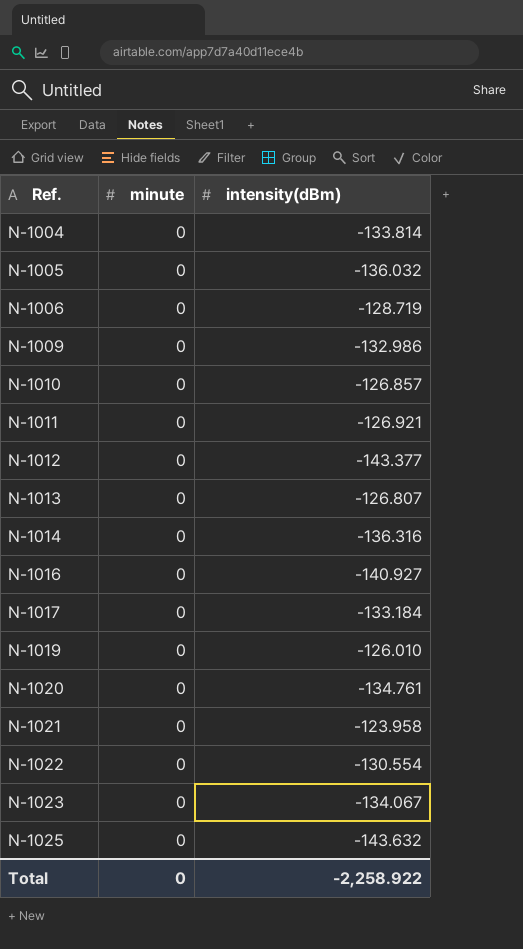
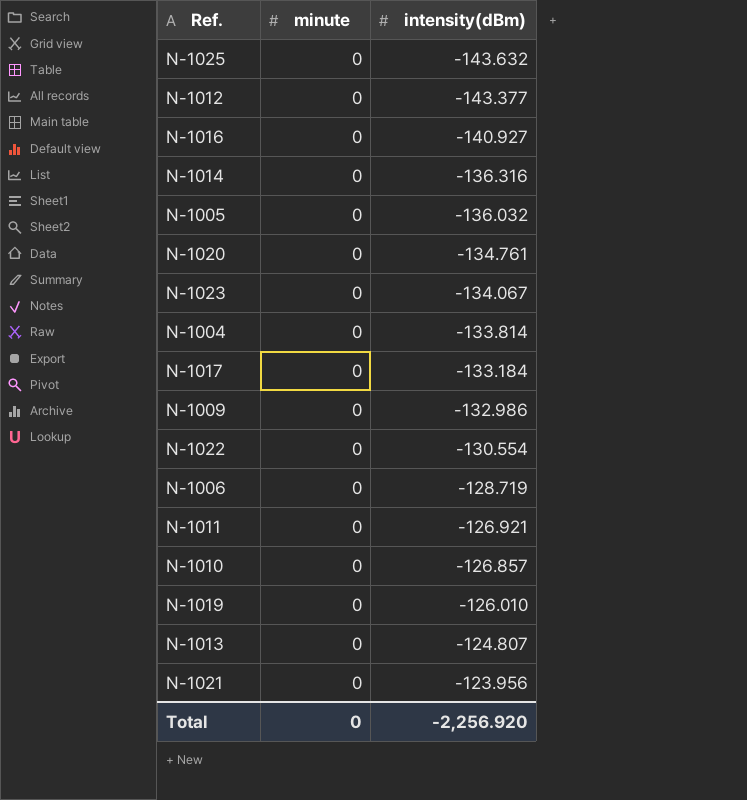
row order: Ref. ascending -> intensity(dBm) ascending
N-1013 | intensity(dBm): -126.807 -> -124.807
N-1021 | intensity(dBm): -123.958 -> -123.956
Total | intensity(dBm): -2,258.922 -> -2,256.920

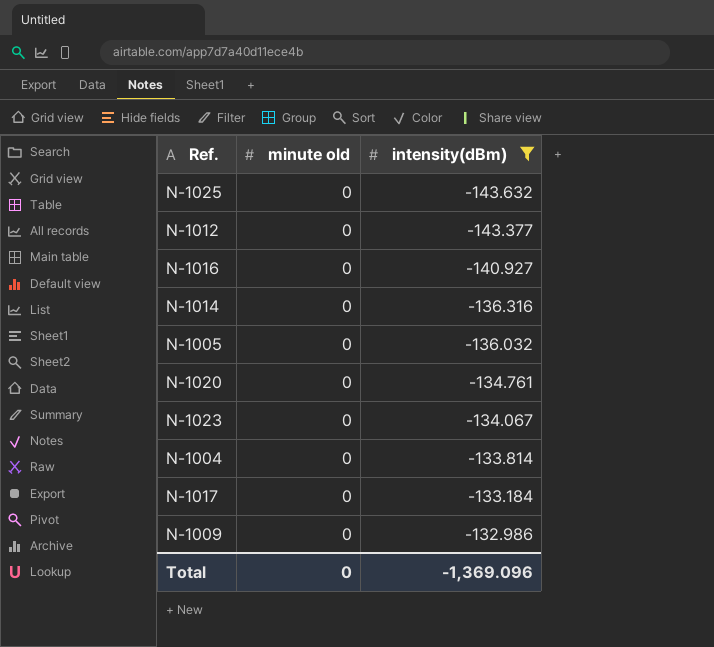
filter: none -> intensity(dBm) <= -132.986
column name: minute -> minute old
Total | intensity(dBm): -2,256.920 -> -1,369.096

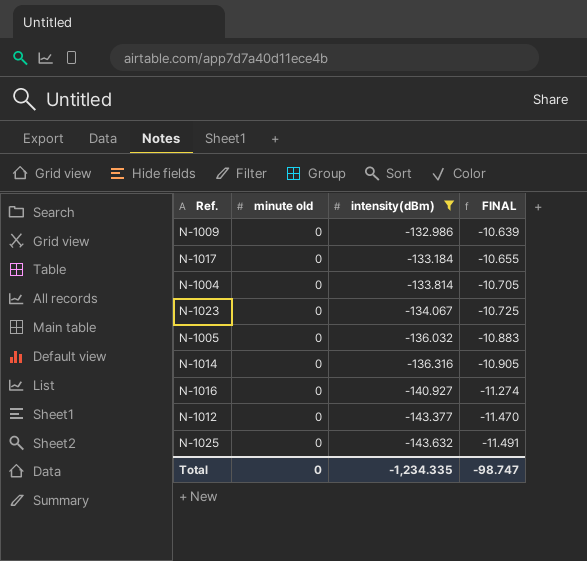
row order: intensity(dBm) ascending -> intensity(dBm) descending
column FINAL | formula: none -> [intensity(dBm)] * 0.08
row N-1020: 0 | -134.761 -> none
Total | intensity(dBm): -1,369.096 -> -1,234.335

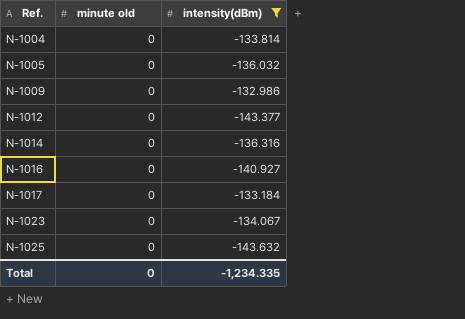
row order: intensity(dBm) descending -> Ref. ascending
column FINAL | formula: [intensity(dBm)] * 0.08 -> none

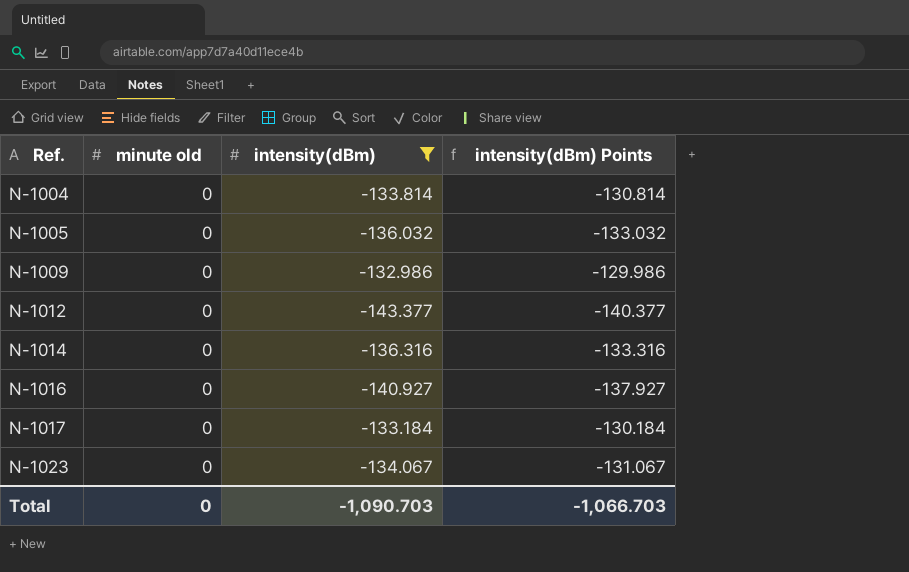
column intensity(dBm) Points | formula: none -> [intensity(dBm)] + 3
row N-1025: 0 | -143.632 -> none
Total | intensity(dBm): -1,234.335 -> -1,090.703

